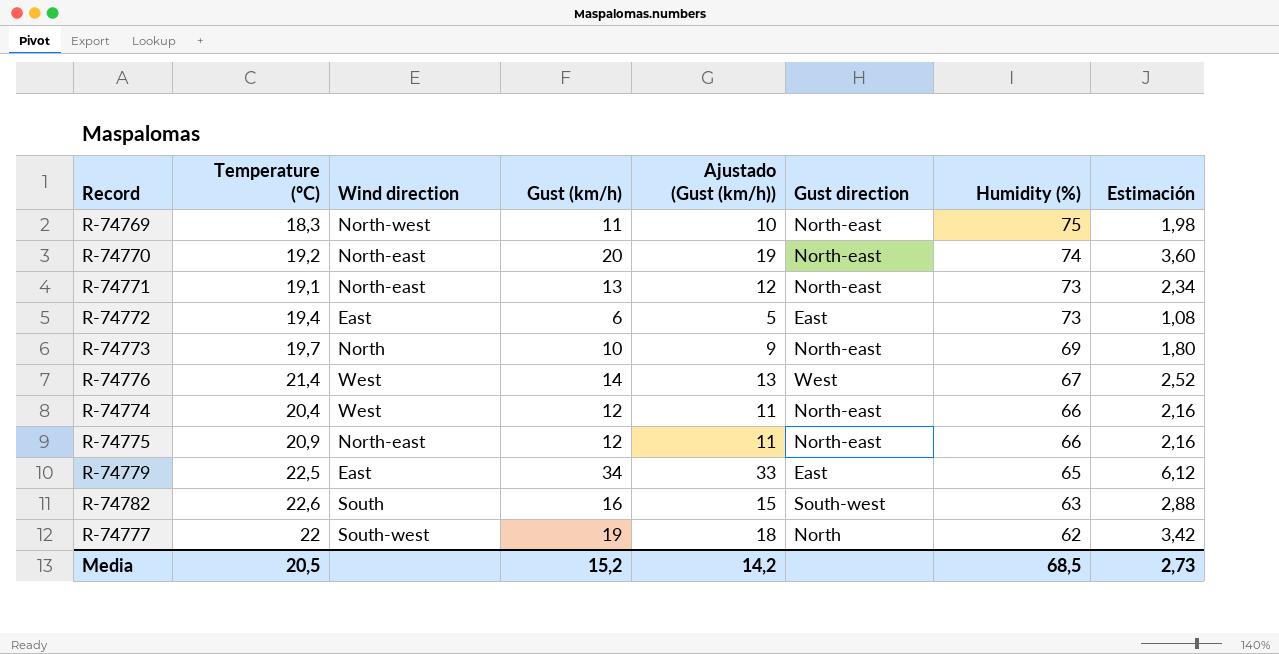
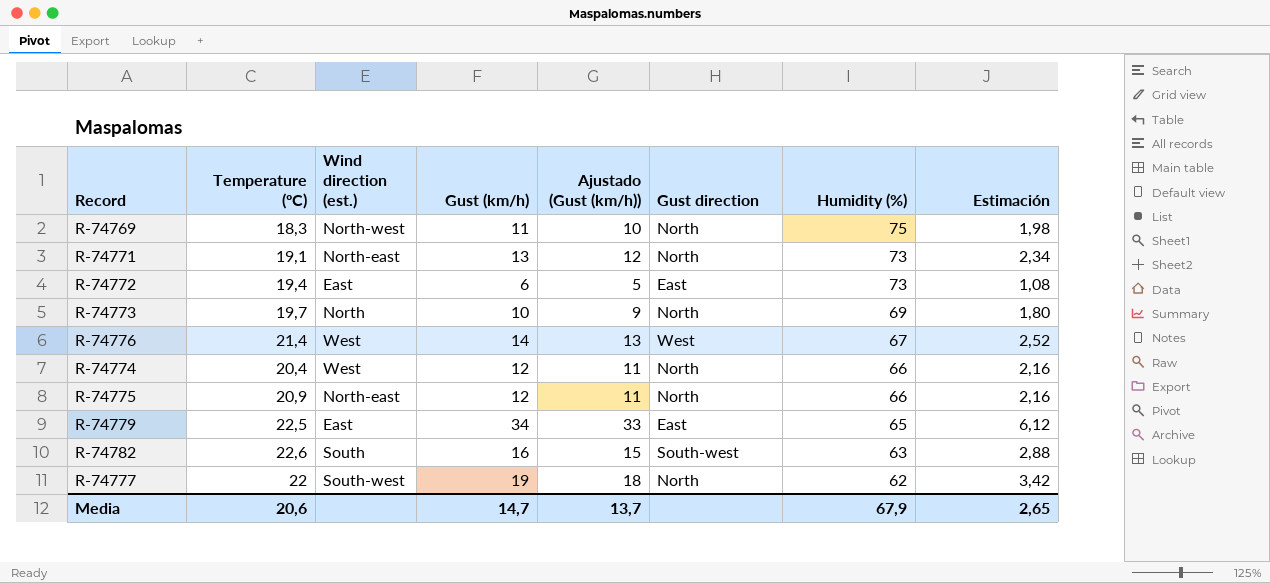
column name: Wind direction -> Wind direction (est.)
row R-74770: 19,2 | North-east | 20 | 19 | North-east | 74 | 3,60 -> none
R-74769 | Gust direction: North-east -> North
R-74771 | Gust direction: North-east -> North
R-74773 | Gust direction: North-east -> North
R-74774 | Gust direction: North-east -> North
R-74775 | Gust direction: North-east -> North
Media | Temperature (ºC): 20,5 -> 20,6
Media | Gust (km/h): 15,2 -> 14,7
Media | Ajustado (Gust (km/h)): 14,2 -> 13,7
Media | Humidity (%): 68,5 -> 67,9
Media | Estimación: 2,73 -> 2,65

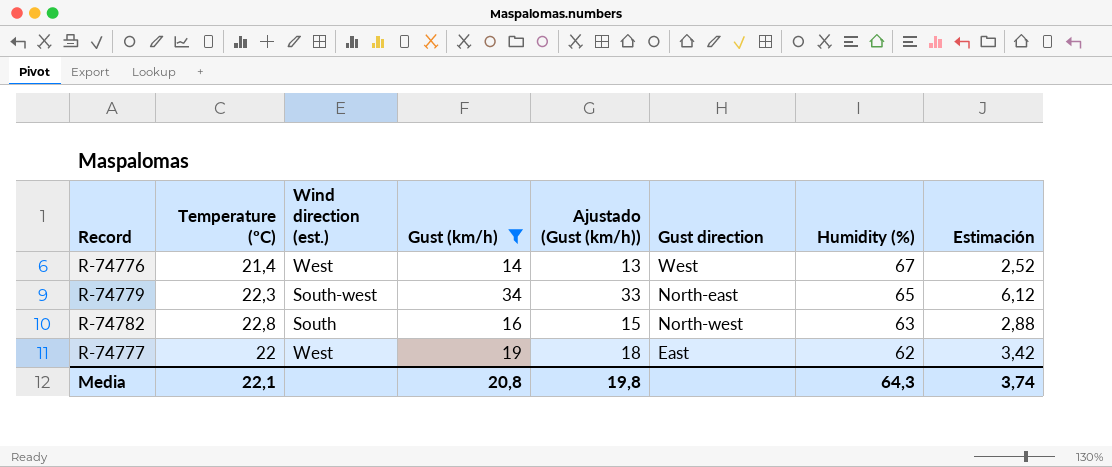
filter: none -> Gust (km/h) >= 14
R-74779 | Temperature (ºC): 22,5 -> 22,3
R-74779 | Wind direction (est.): East -> South-west
R-74779 | Gust direction: East -> North-east
R-74782 | Temperature (ºC): 22,6 -> 22,8
R-74782 | Gust direction: South-west -> North-west
R-74777 | Wind direction (est.): South-west -> West
R-74777 | Gust direction: North -> East
Media | Temperature (ºC): 20,6 -> 22,1
Media | Gust (km/h): 14,7 -> 20,8
Media | Ajustado (Gust (km/h)): 13,7 -> 19,8
Media | Humidity (%): 67,9 -> 64,3
Media | Estimación: 2,65 -> 3,74

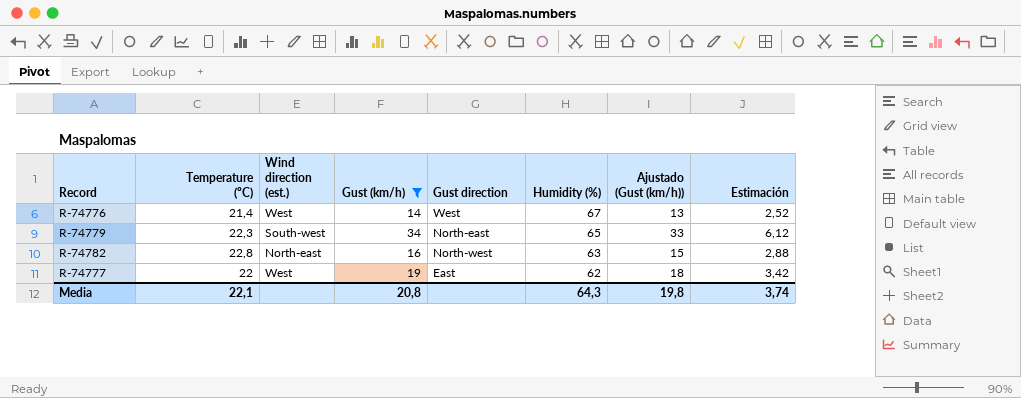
column Ajustado (Gust (km/h)) | position: 5 -> 7
R-74782 | Wind direction (est.): South -> North-east

